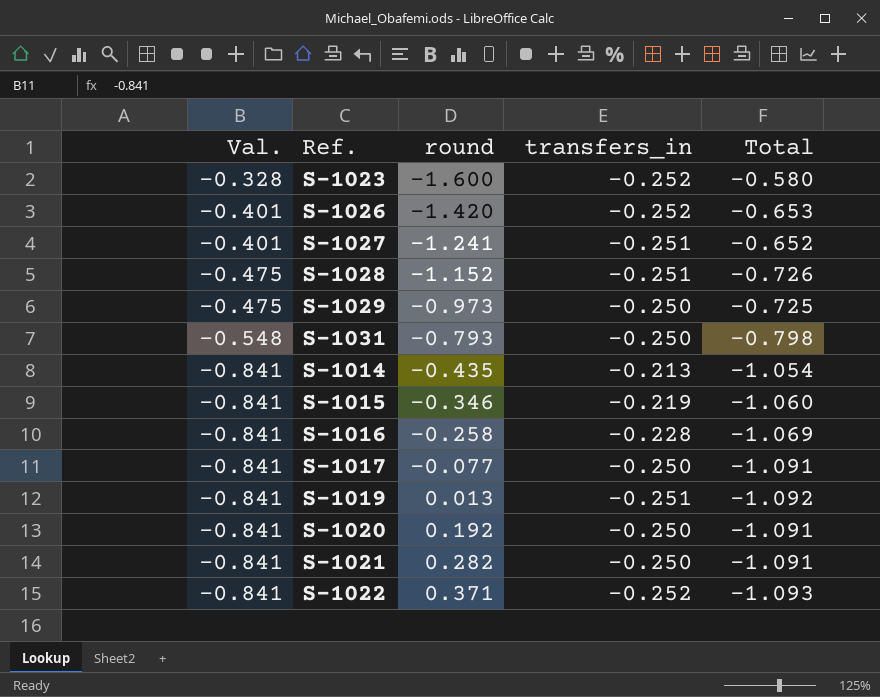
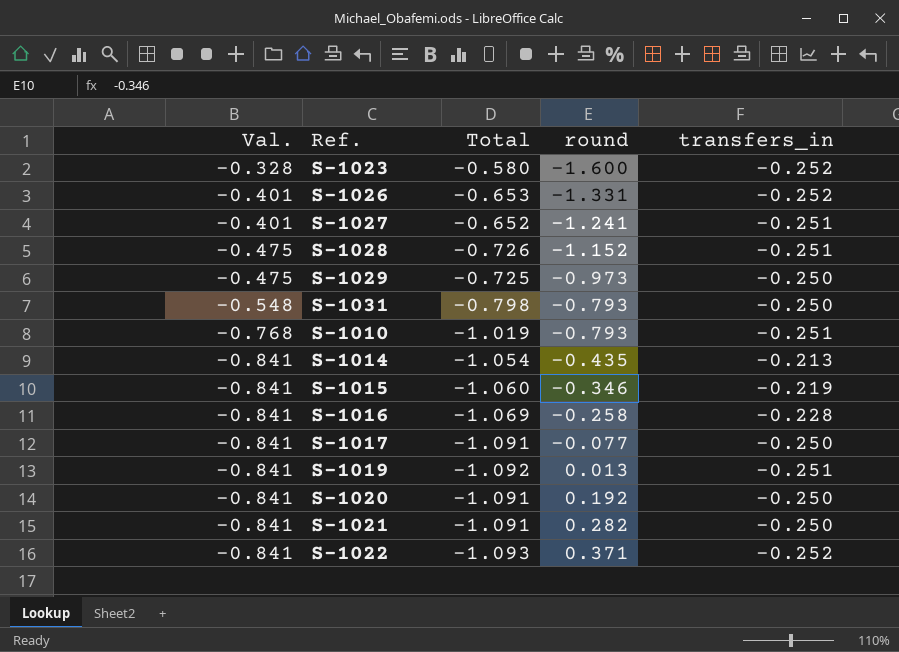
column Total | position: 5 -> 3
S-1026 | round: -1.420 -> -1.331
row S-1010: none -> -0.768 | -1.019 | -0.793 | -0.251

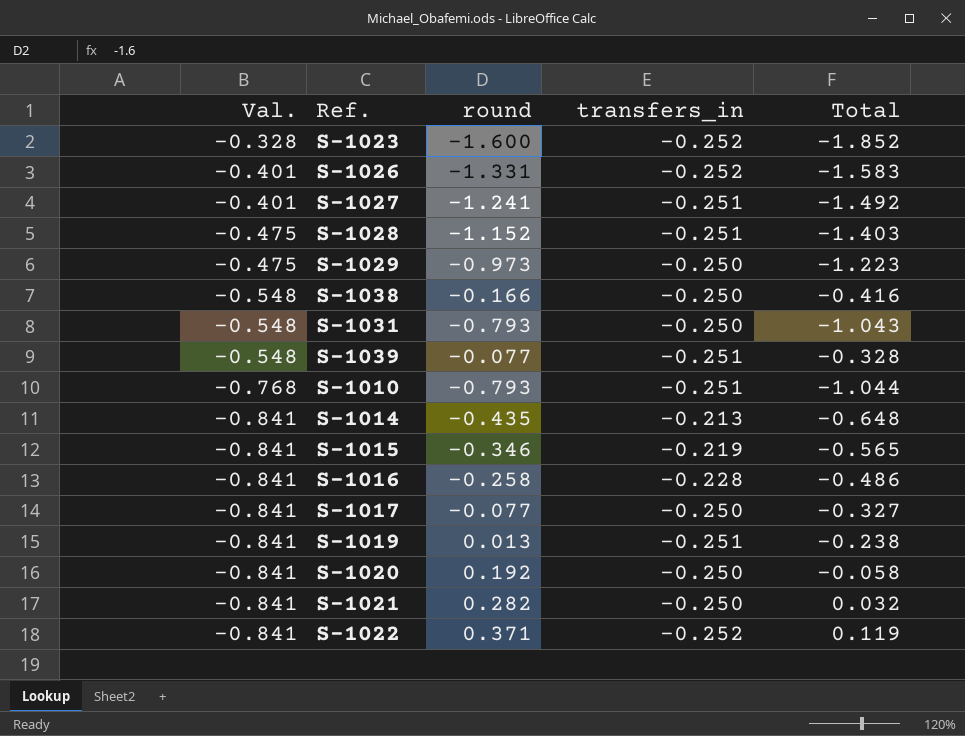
column Total | formula: [Val.] + [transfers_in] -> [round] + [transfers_in]
column Total | position: 3 -> 5
row S-1038: none -> -0.548 | -0.166 | -0.250 | -0.416
row S-1039: none -> -0.548 | -0.077 | -0.251 | -0.328

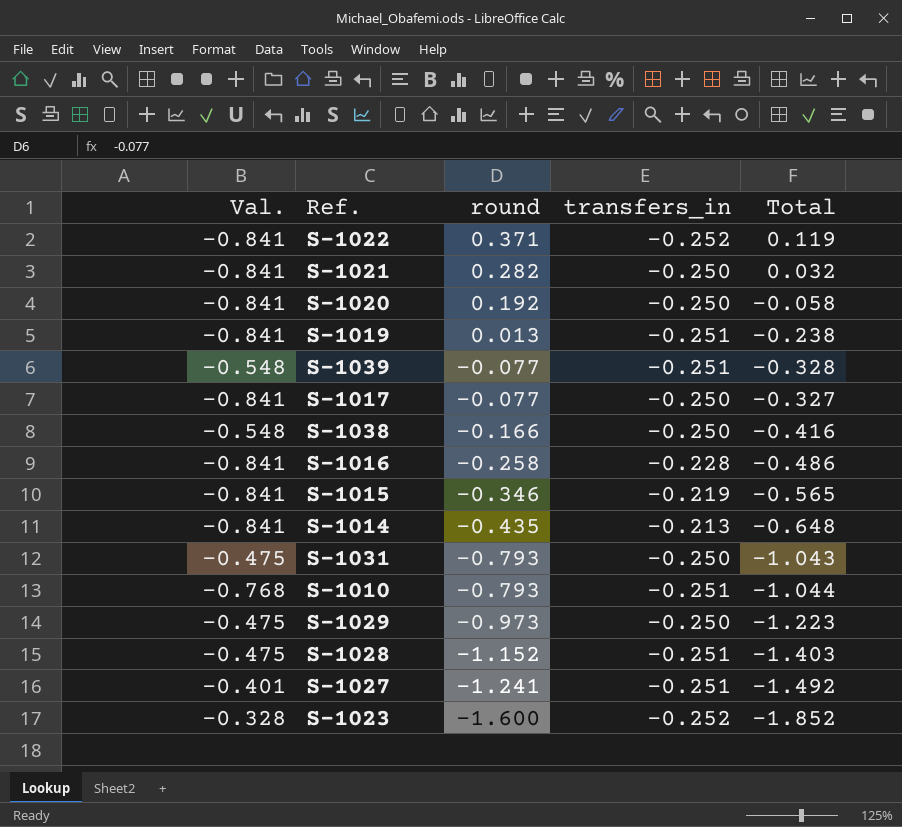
row order: Val. descending -> round descending
row S-1026: -0.401 | -1.331 | -0.252 | -1.583 -> none
S-1031 | Val.: -0.548 -> -0.475

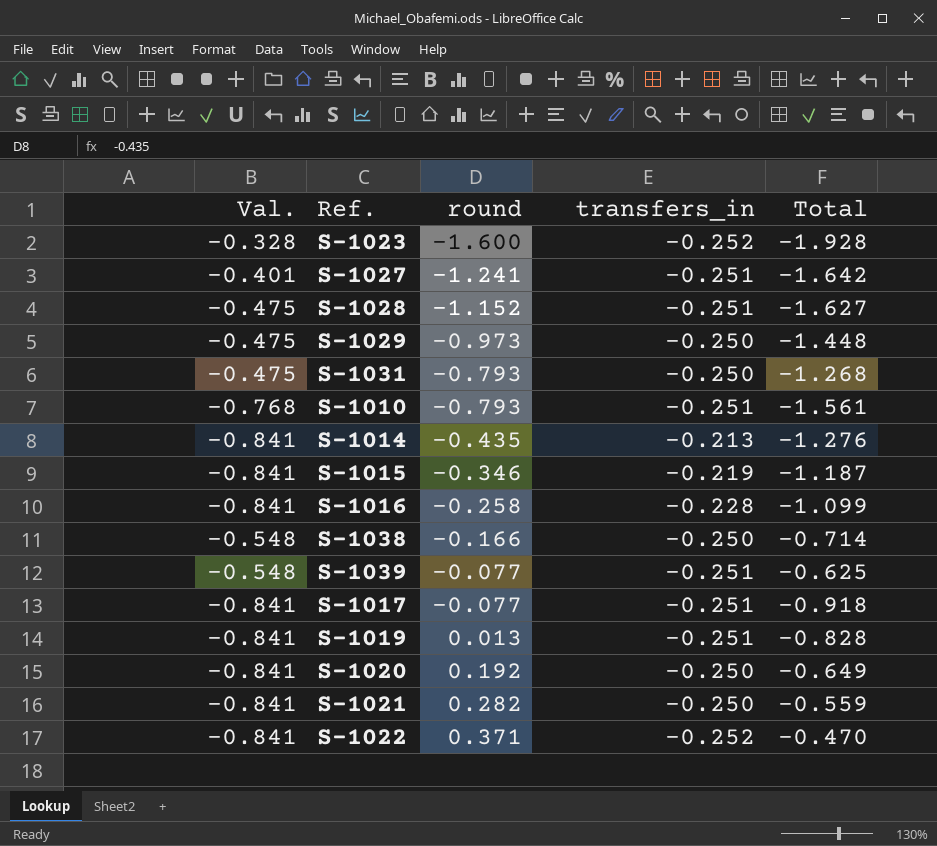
row order: round descending -> round ascending
column Total | formula: [round] + [transfers_in] -> [Val.] + [round]
S-1017 | transfers_in: -0.250 -> -0.251

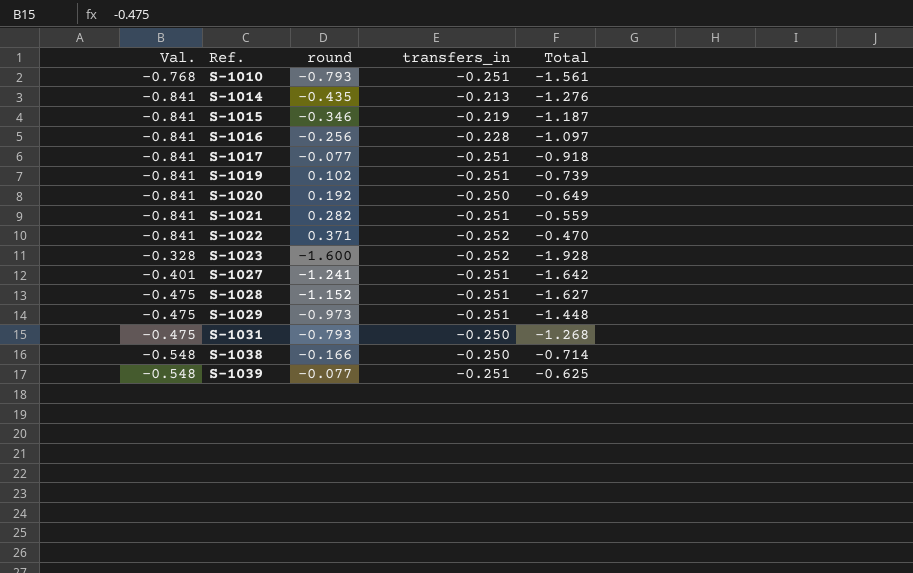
row order: round ascending -> Ref. ascending
S-1016 | round: -0.258 -> -0.256
S-1016 | Total: -1.099 -> -1.097
S-1019 | round: 0.013 -> 0.102
S-1019 | Total: -0.828 -> -0.739
S-1021 | transfers_in: -0.250 -> -0.251
S-1029 | transfers_in: -0.250 -> -0.251

